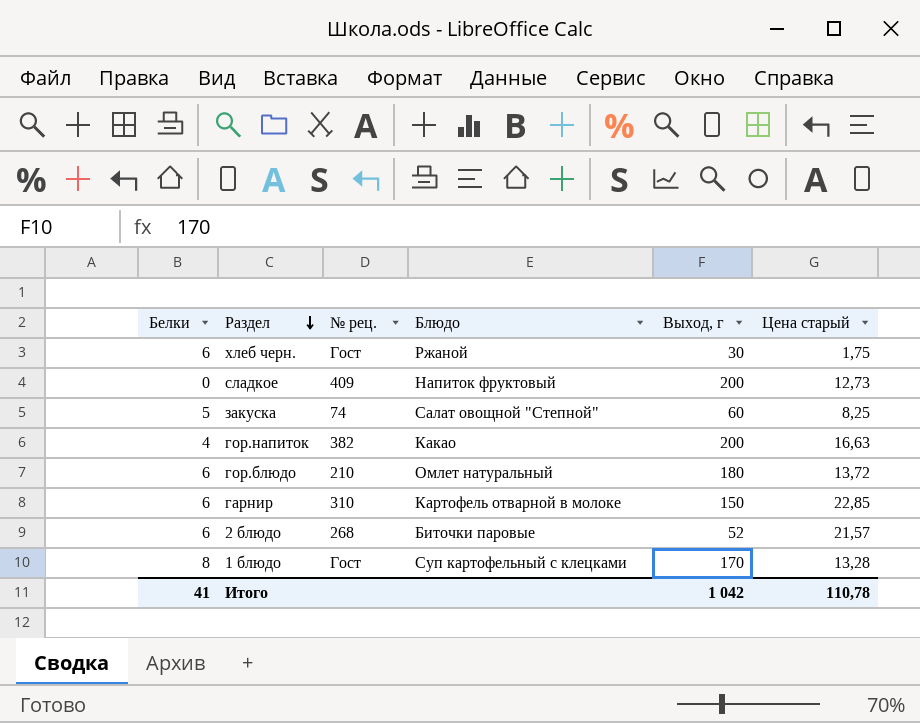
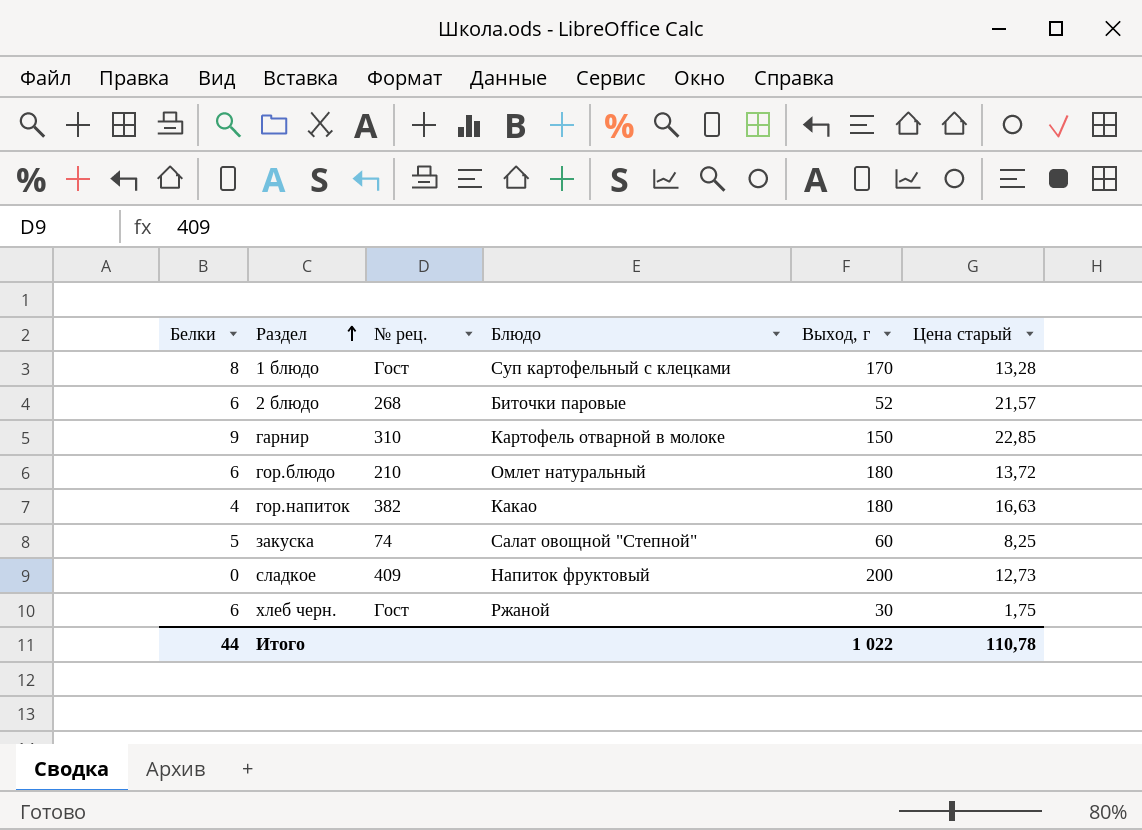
row order: Раздел descending -> Раздел ascending
гарнир | Белки: 6 -> 9
гор.напиток | Выход, г: 200 -> 180
Итого | Белки: 41 -> 44
Итого | Выход, г: 1 042 -> 1 022

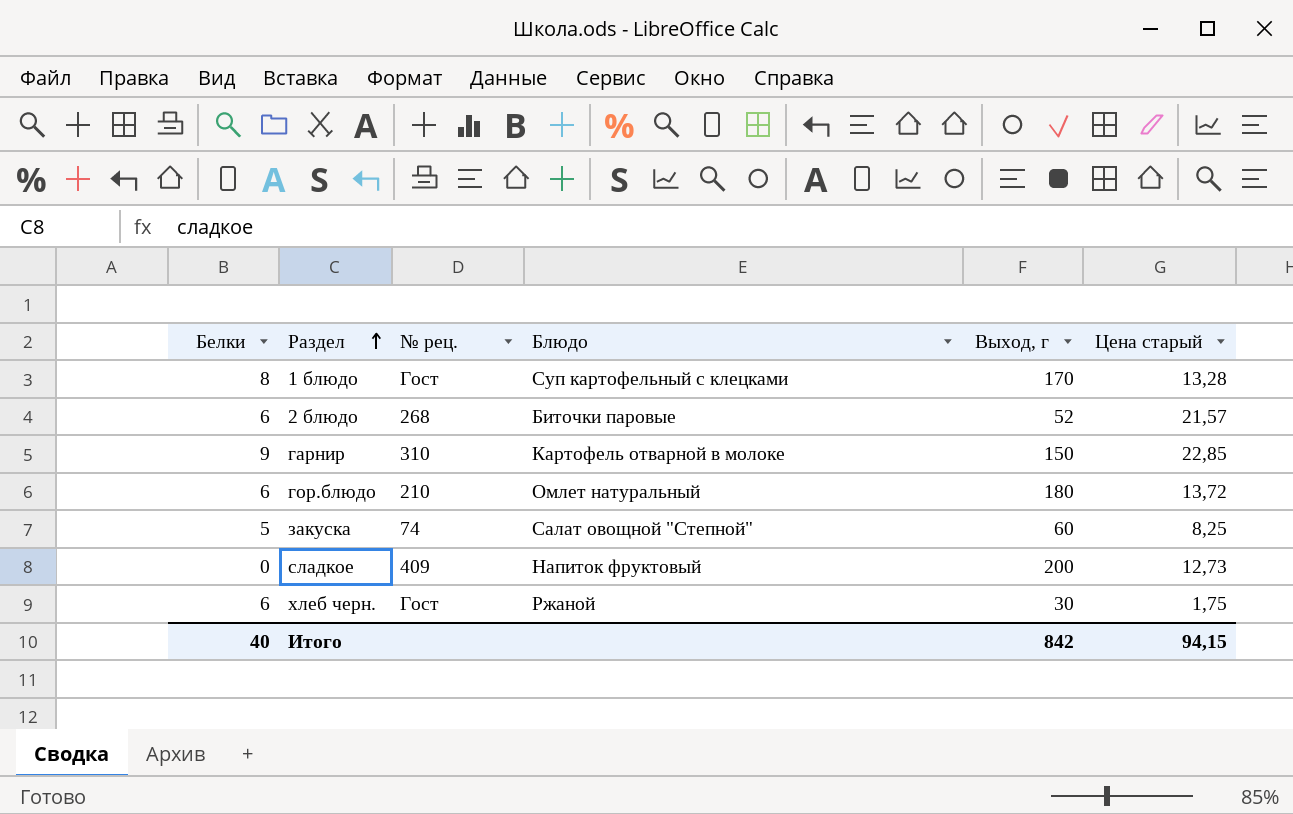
row гор.напиток: 4 | 382 | Какао | 180 | 16,63 -> none
Итого | Белки: 44 -> 40
Итого | Выход, г: 1 022 -> 842
Итого | Цена старый: 110,78 -> 94,15

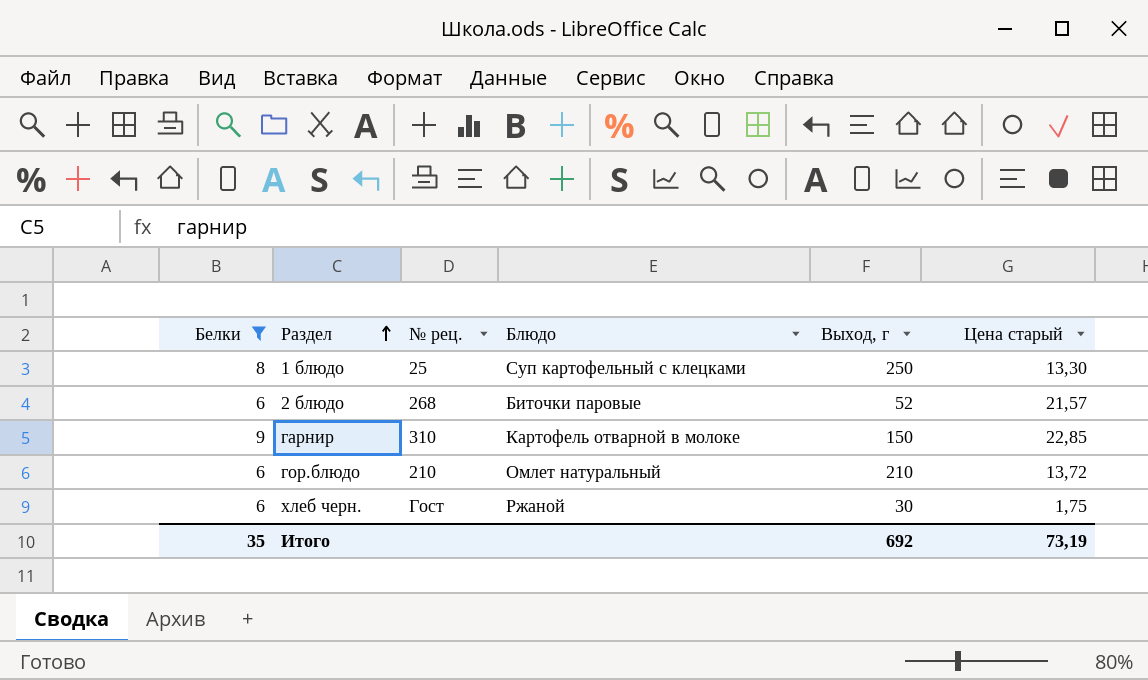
filter: none -> Белки >= 6
1 блюдо | № рец.: Гост -> 25
1 блюдо | Выход, г: 170 -> 250
1 блюдо | Цена старый: 13,28 -> 13,30
гор.блюдо | Выход, г: 180 -> 210
Итого | Белки: 40 -> 35
Итого | Выход, г: 842 -> 692
Итого | Цена старый: 94,15 -> 73,19

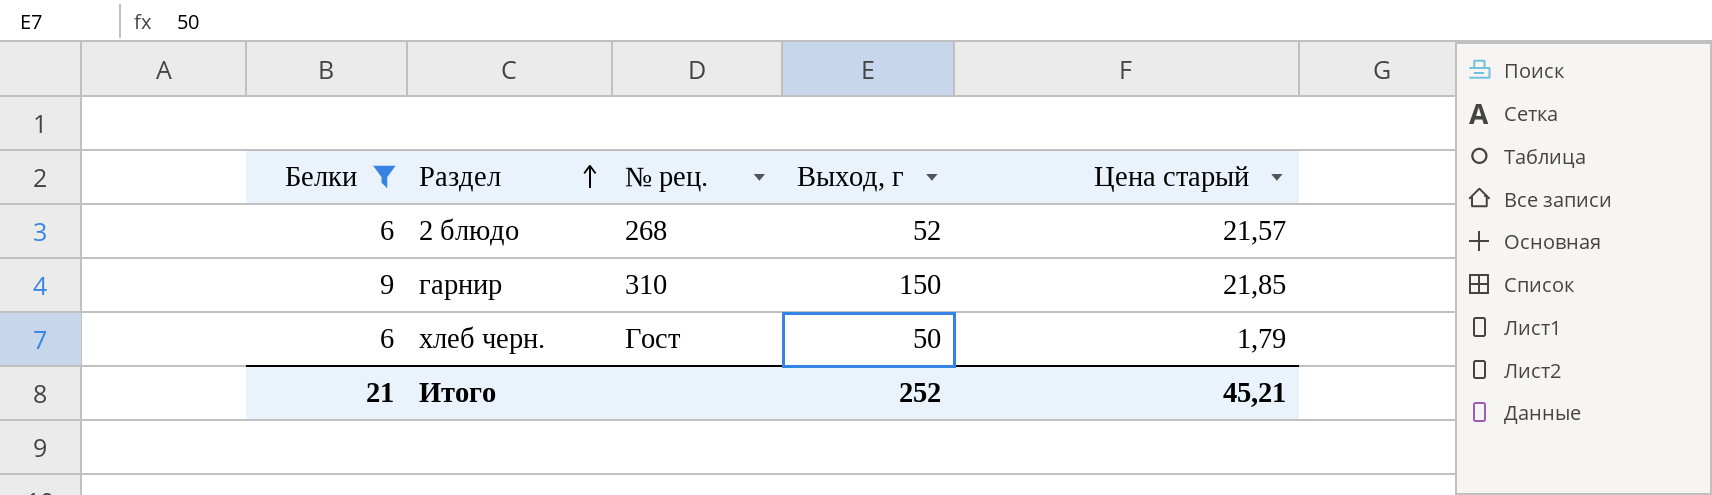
column Блюдо | position: 4 -> none
row 1 блюдо: 8 | 25 | Суп картофельный с клецками | 250 | 13,30 -> none
row гор.блюдо: 6 | 210 | Омлет натуральный | 210 | 13,72 -> none
гарнир | Цена старый: 22,85 -> 21,85
хлеб черн. | Выход, г: 30 -> 50
хлеб черн. | Цена старый: 1,75 -> 1,79
Итого | Белки: 35 -> 21
Итого | Выход, г: 692 -> 252
Итого | Цена старый: 73,19 -> 45,21

